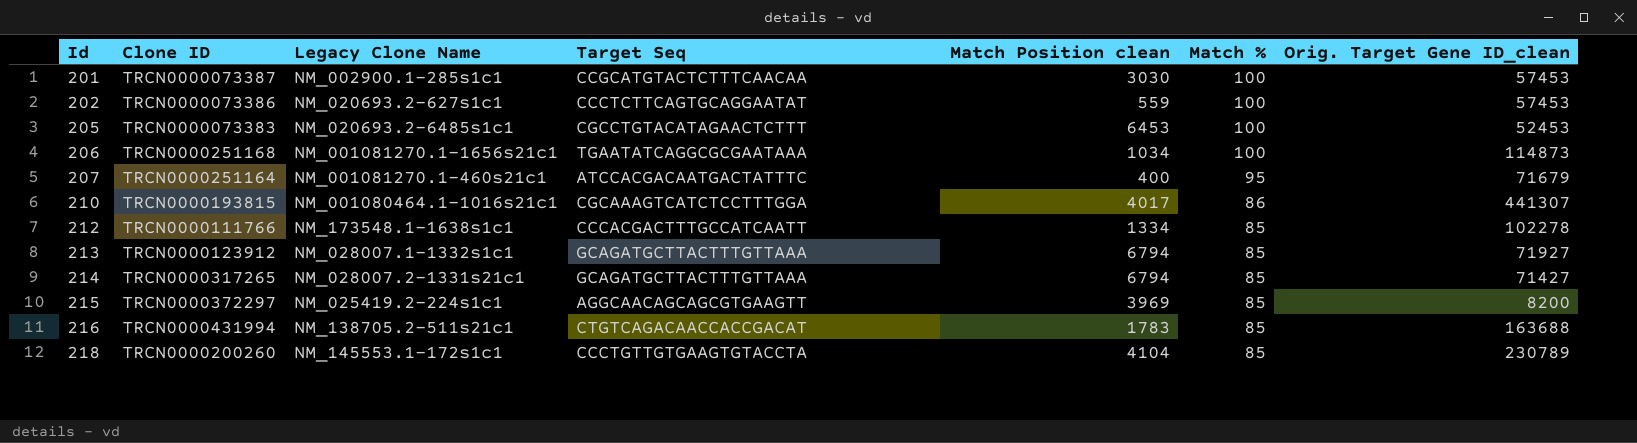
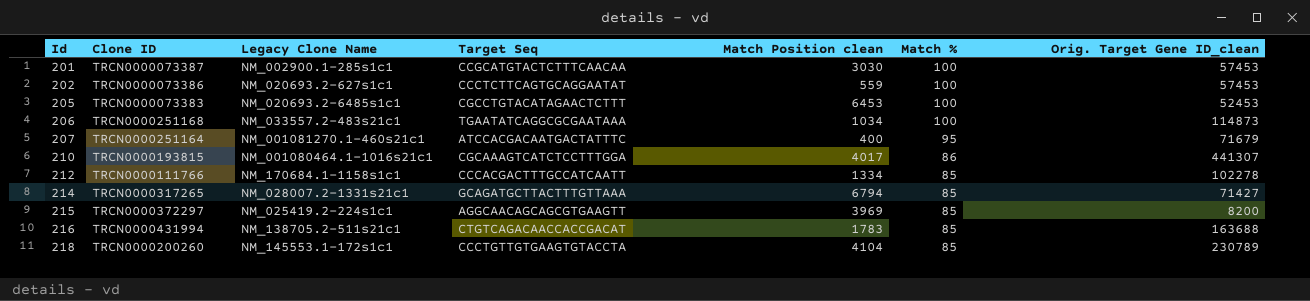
row 213: TRCN0000123912 | NM_028007.1-1332s1c1 | GCAGATGCTTACTTTGTTAAA | 6794 | 85 | 71927 -> none
206 | Legacy Clone Name: NM_001081270.1-1656s21c1 -> NM_033557.2-483s21c1
212 | Legacy Clone Name: NM_173548.1-1638s1c1 -> NM_170684.1-1158s1c1

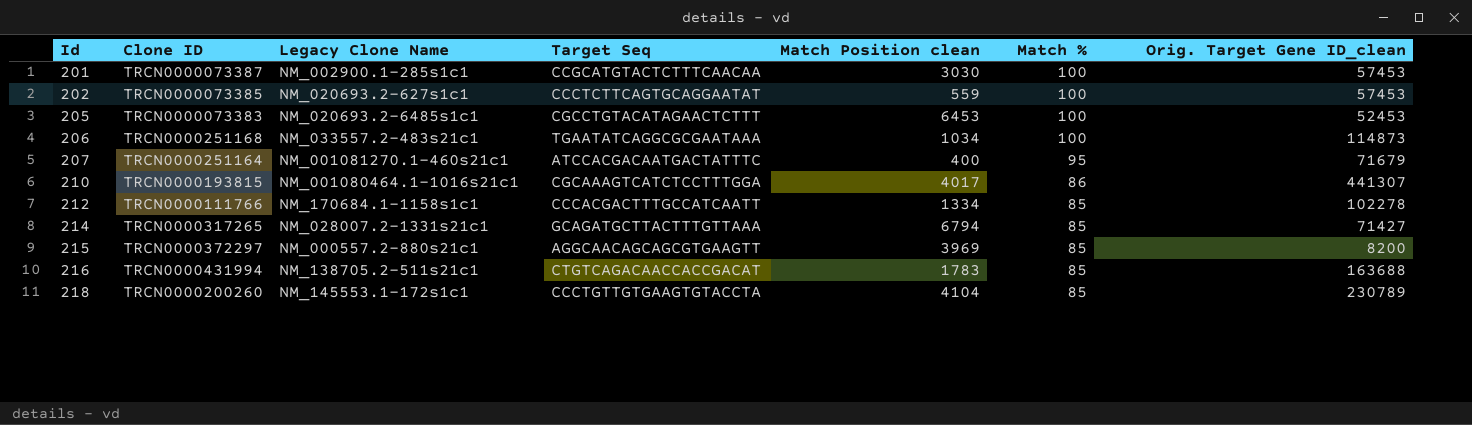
202 | Clone ID: TRCN0000073386 -> TRCN0000073385
215 | Legacy Clone Name: NM_025419.2-224s1c1 -> NM_000557.2-880s21c1

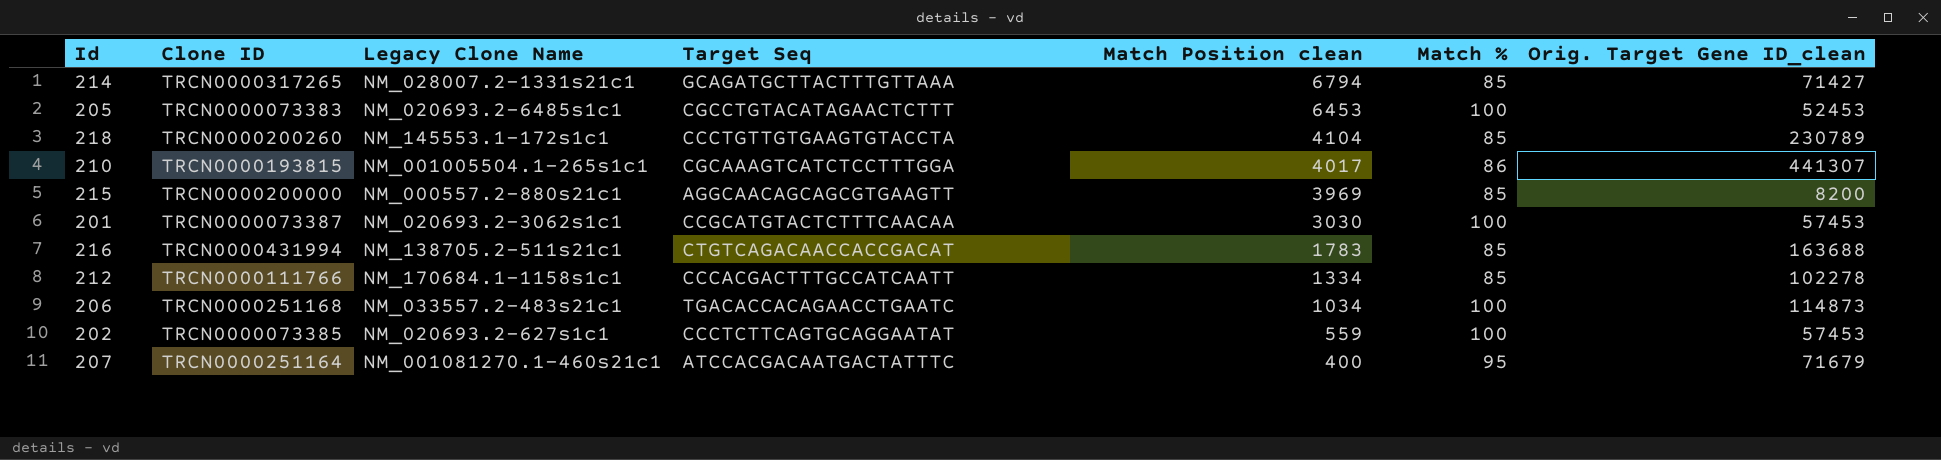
row order: Id ascending -> Match Position clean descending
210 | Legacy Clone Name: NM_001080464.1-1016s21c1 -> NM_001005504.1-265s1c1
215 | Clone ID: TRCN0000372297 -> TRCN0000200000
201 | Legacy Clone Name: NM_002900.1-285s1c1 -> NM_020693.2-3062s1c1
206 | Target Seq: TGAATATCAGGCGCGAATAAA -> TGACACCACAGAACCTGAATC

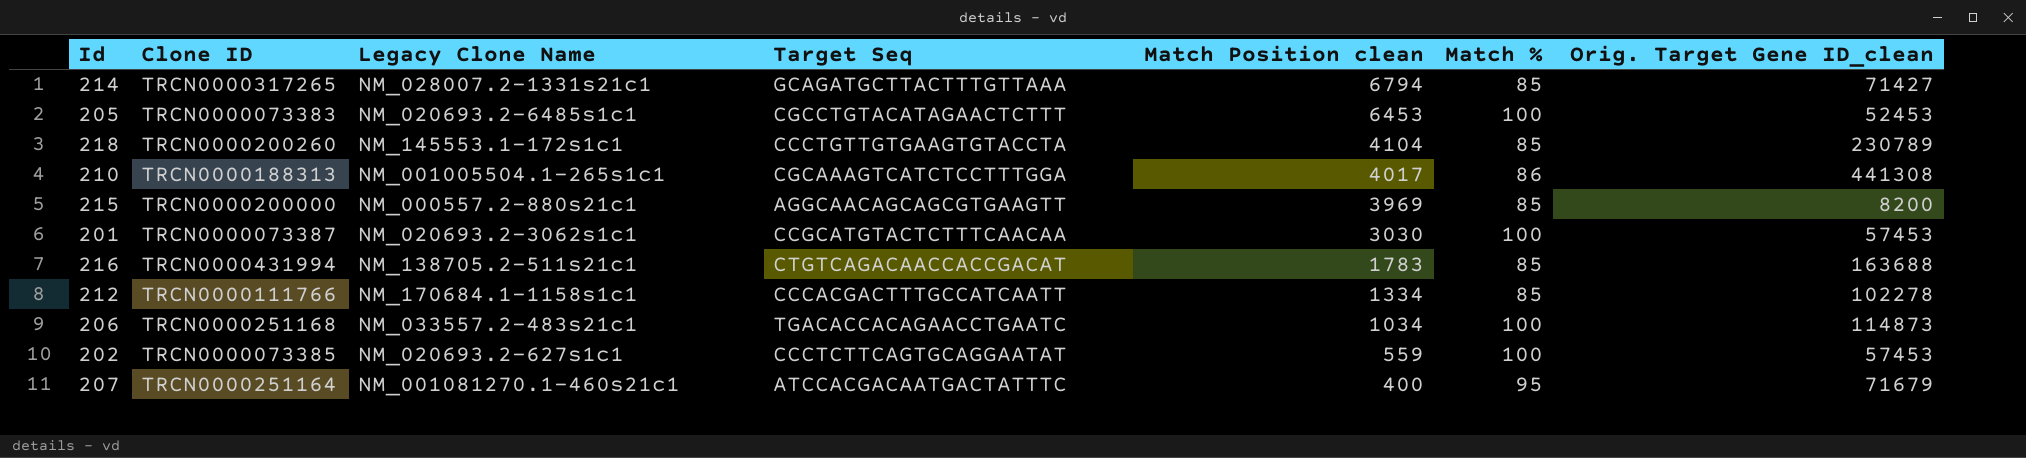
210 | Clone ID: TRCN0000193815 -> TRCN0000188313
210 | Orig. Target Gene ID_clean: 441307 -> 441308

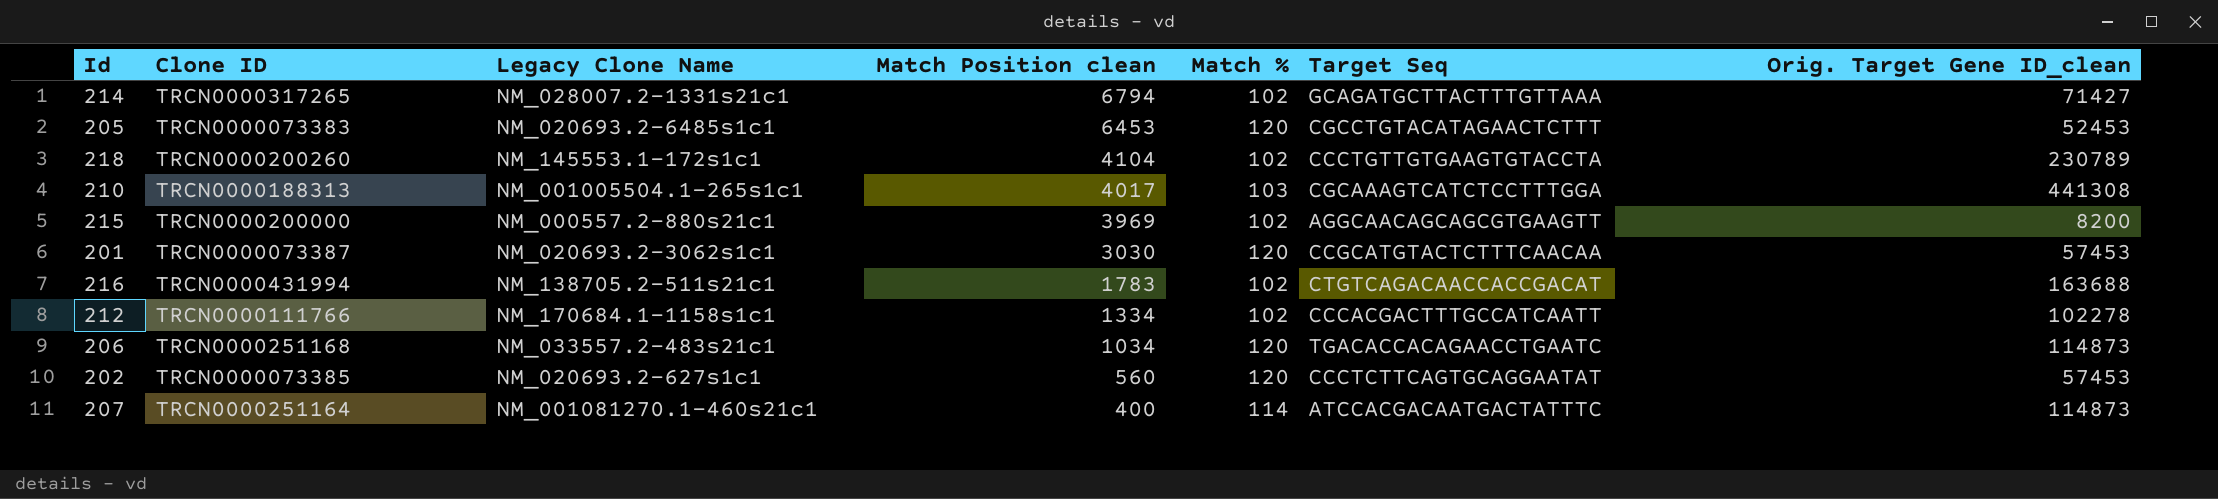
column Target Seq | position: 4 -> 6
214 | Match %: 85 -> 102
205 | Match %: 100 -> 120
218 | Match %: 85 -> 102
210 | Match %: 86 -> 103
215 | Match %: 85 -> 102
201 | Match %: 100 -> 120
216 | Match %: 85 -> 102
212 | Match %: 85 -> 102
206 | Match %: 100 -> 120
202 | Match Position clean: 559 -> 560
202 | Match %: 100 -> 120
207 | Match %: 95 -> 114
207 | Orig. Target Gene ID_clean: 71679 -> 114873

